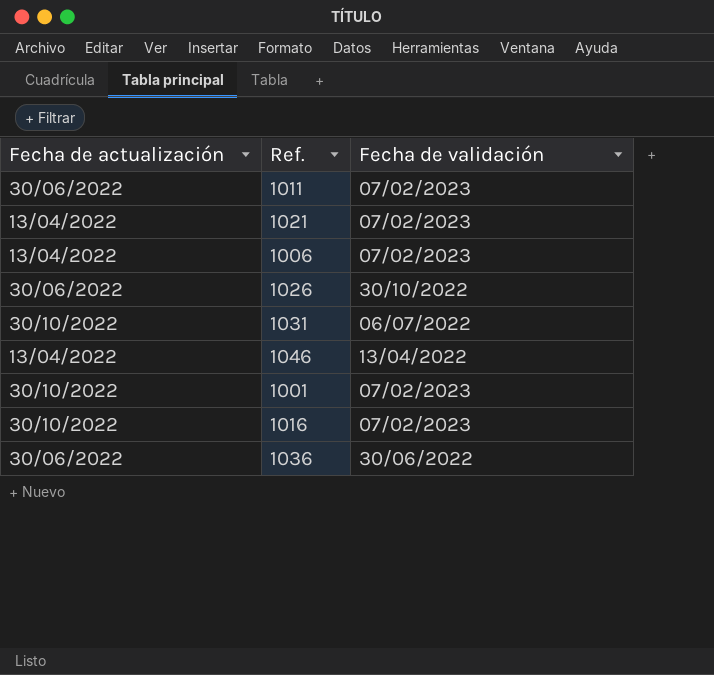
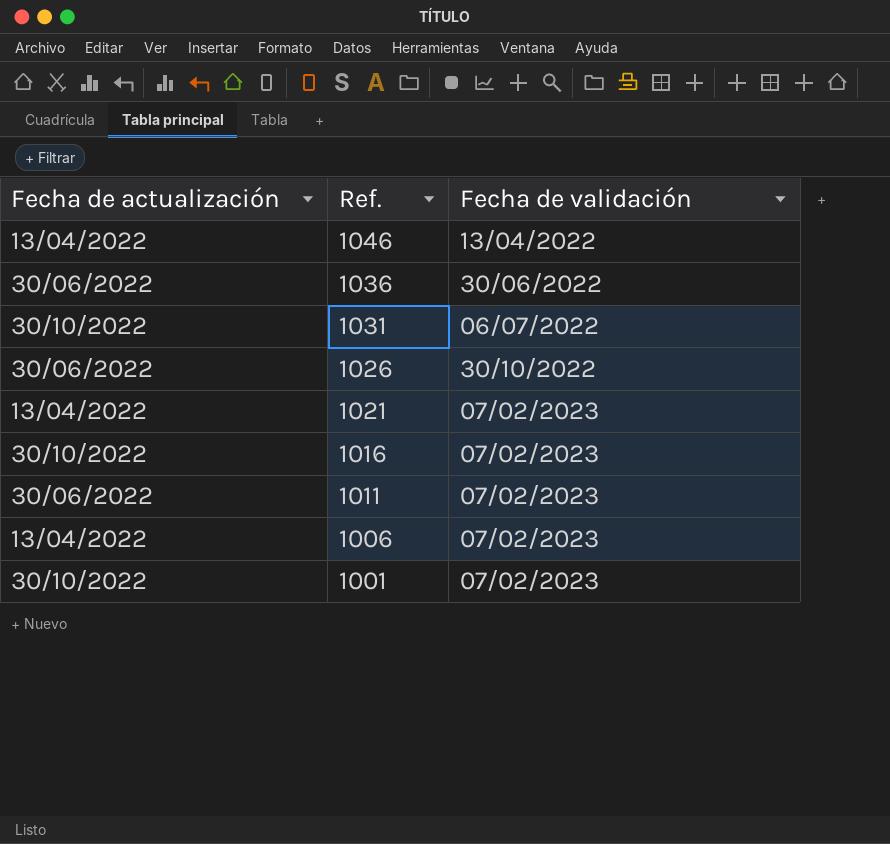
row order: none -> Ref. descending

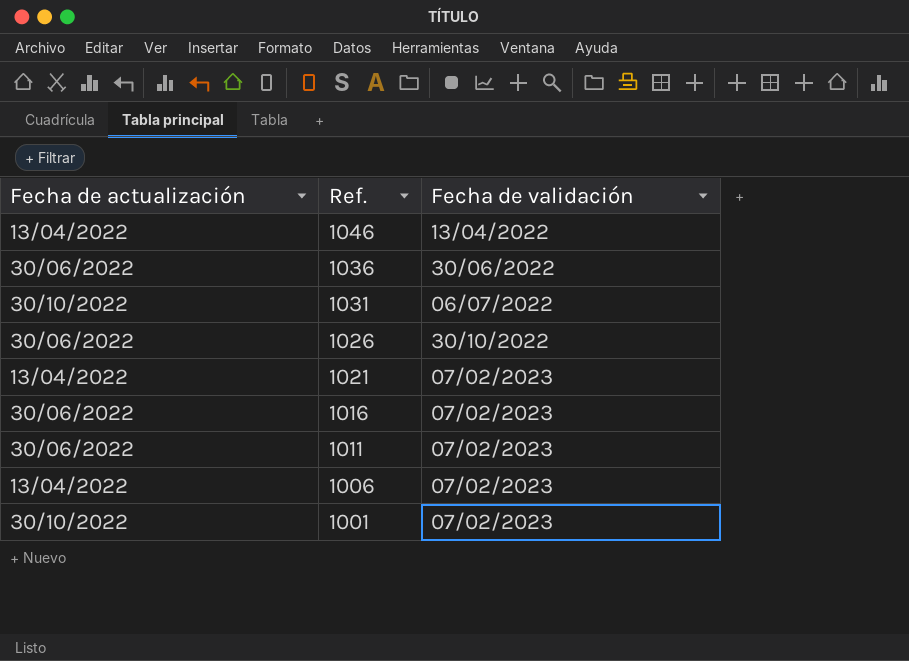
1016 | Fecha de actualización: 30/10/2022 -> 30/06/2022

